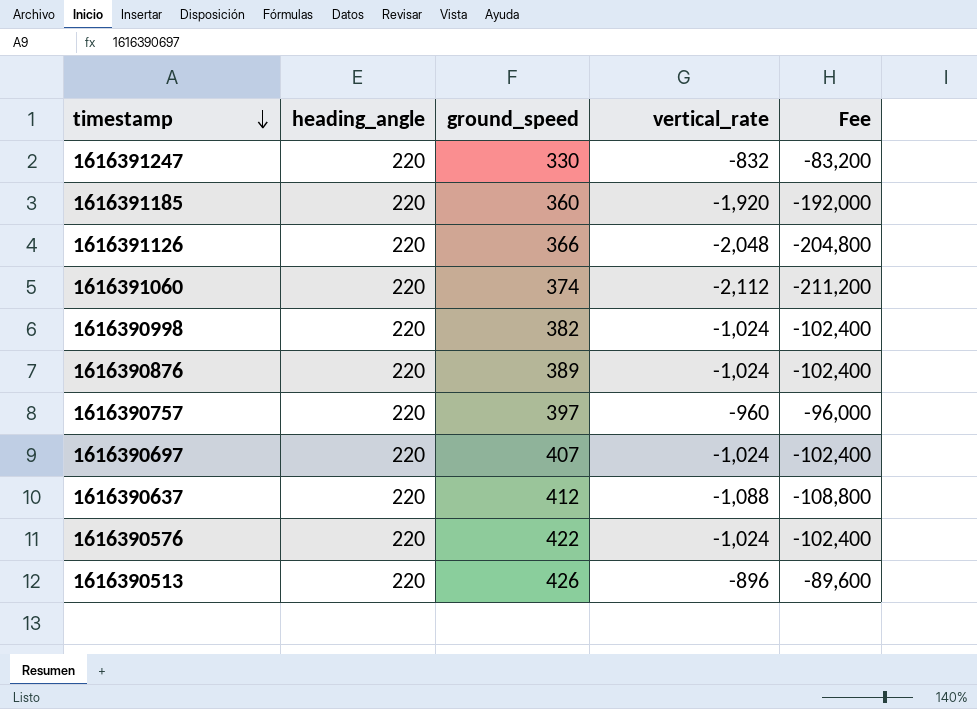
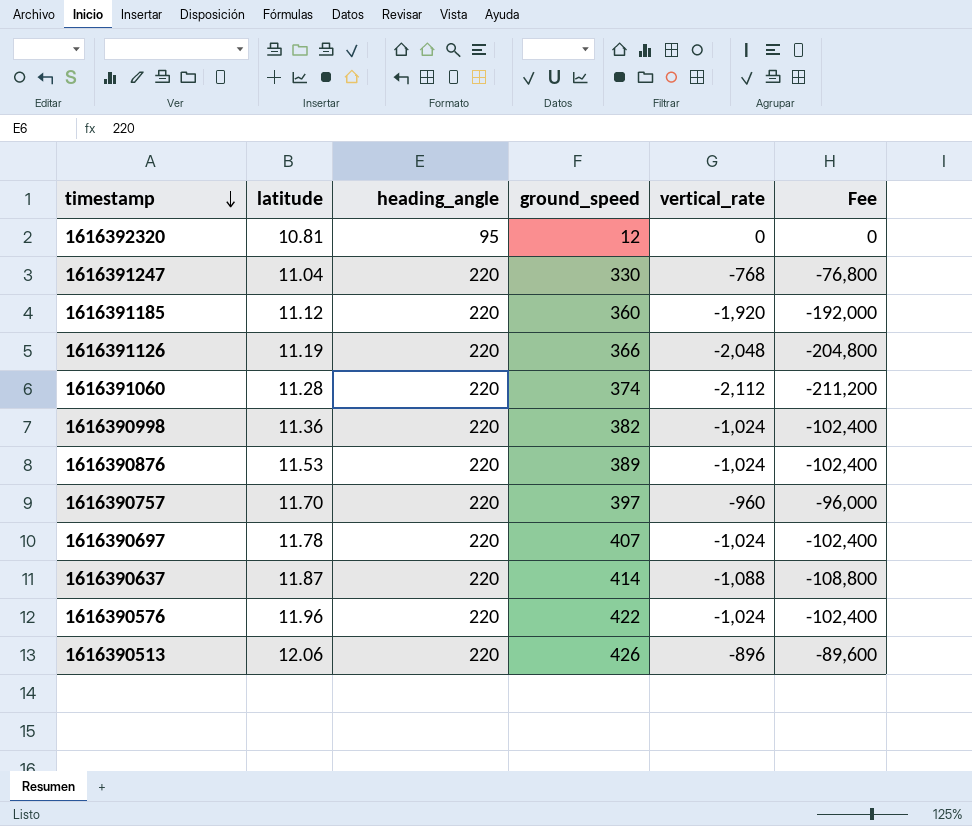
column latitude | position: none -> 2
row 1616392320: none -> 10.81 | 95 | 12 | 0 | 0
1616391247 | vertical_rate: -832 -> -768
1616391247 | Fee: -83,200 -> -76,800
1616390637 | ground_speed: 412 -> 414

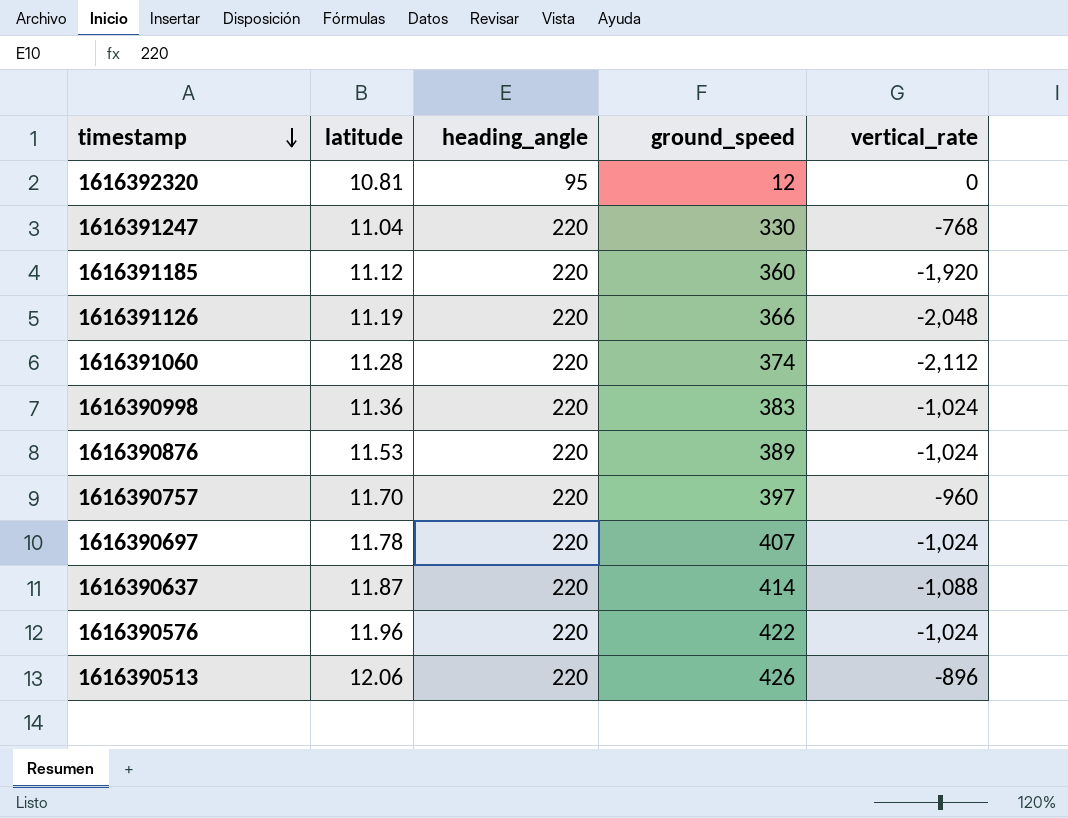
column Fee | formula: [vertical_rate] * 100 -> none
1616390998 | ground_speed: 382 -> 383

